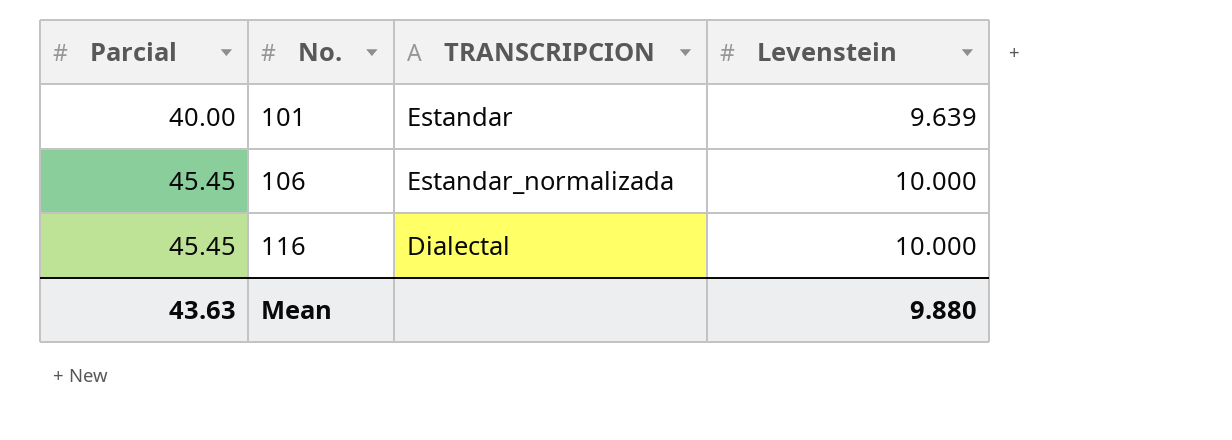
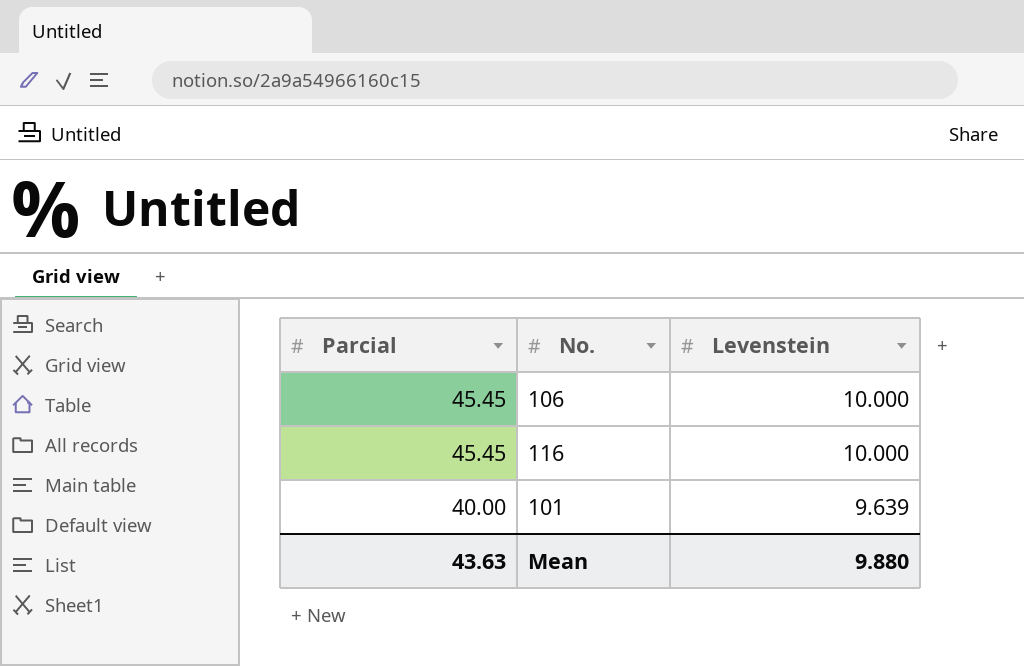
row order: Parcial ascending -> Parcial descending
column TRANSCRIPCION | position: 3 -> none

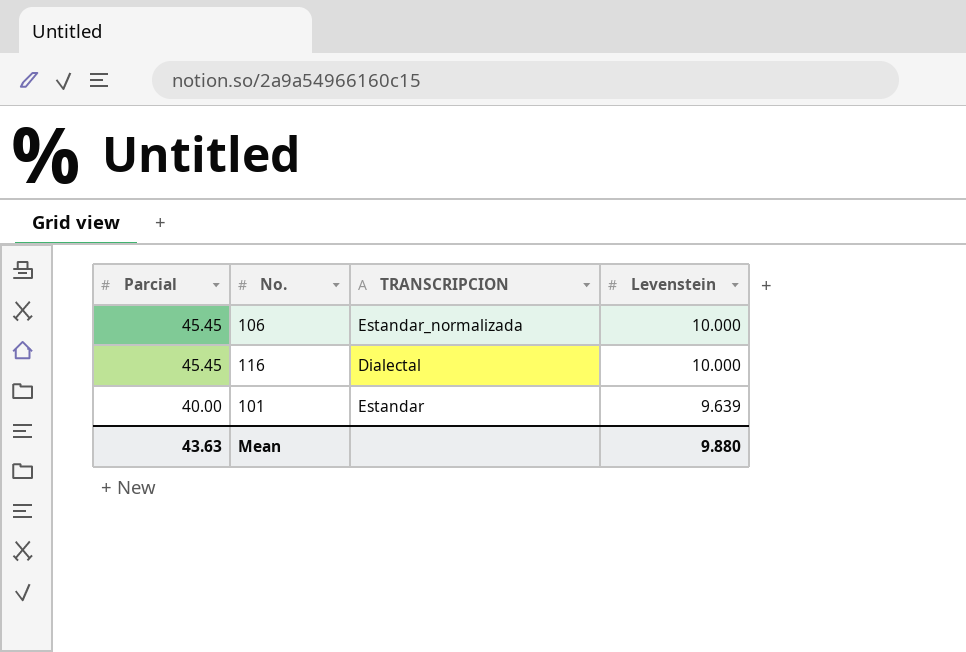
column TRANSCRIPCION | position: none -> 3

